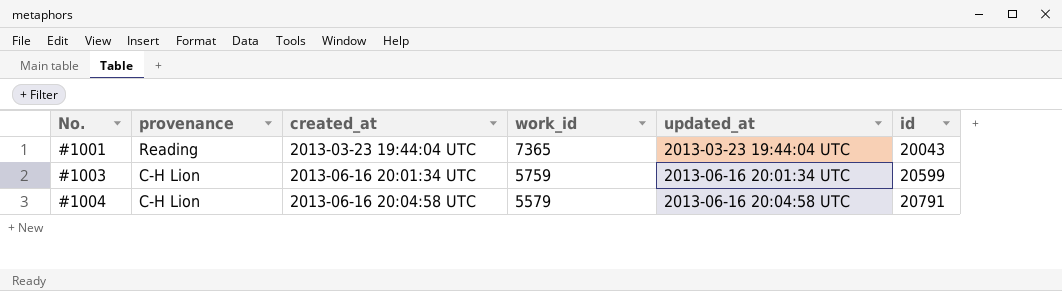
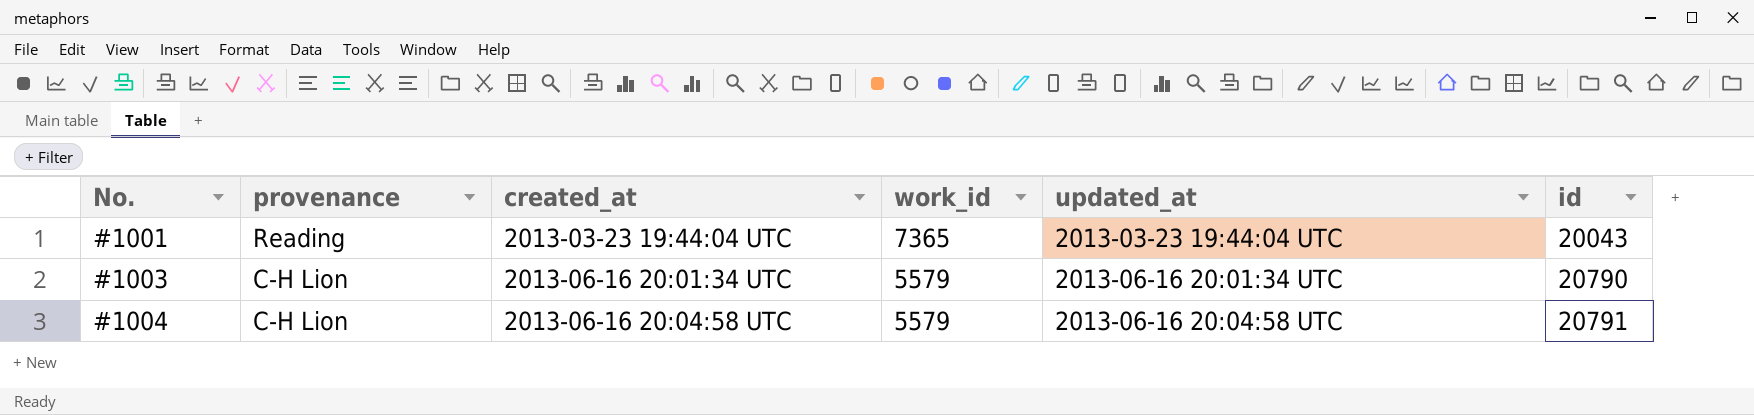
#1003 | work_id: 5759 -> 5579
#1003 | id: 20599 -> 20790

